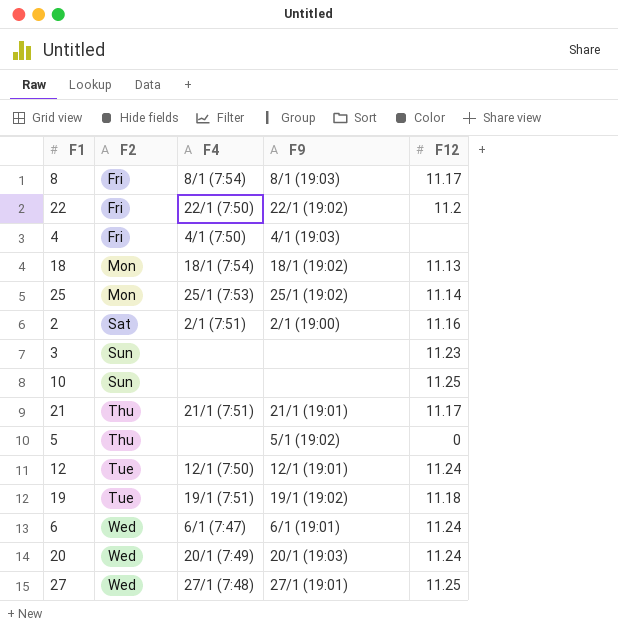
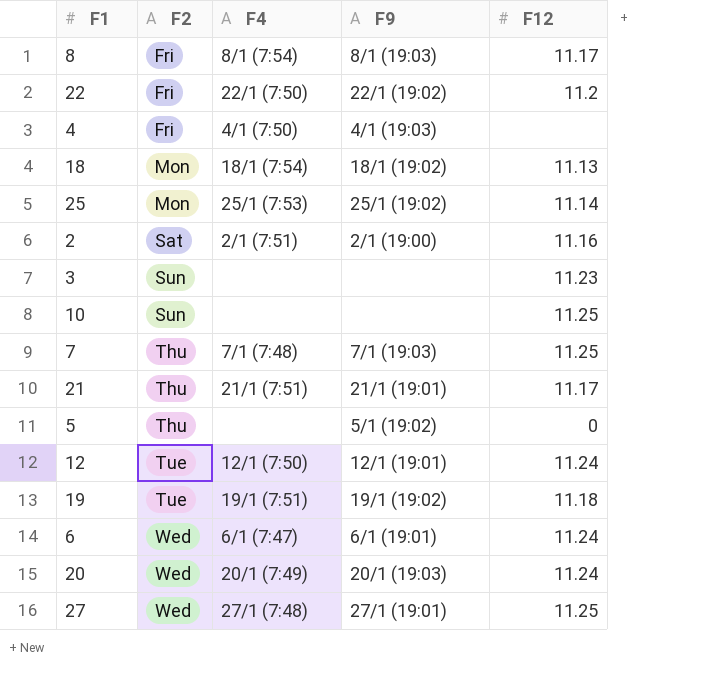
row 7: none -> Thu | 7/1 (7:48) | 7/1 (19:03) | 11.25

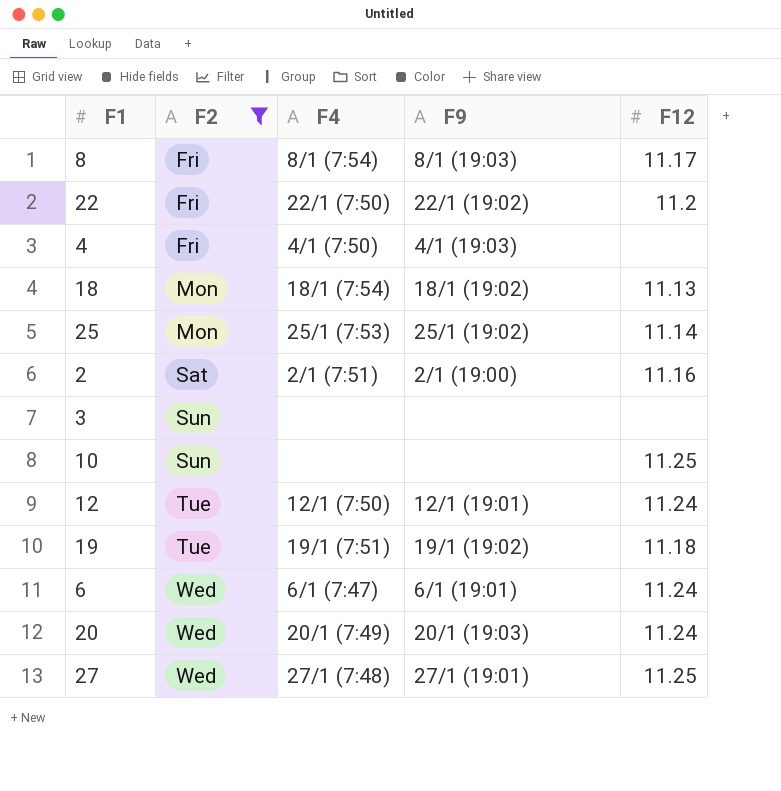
filter: none -> F2 != Thu
3 | F12: 11.23 -> none

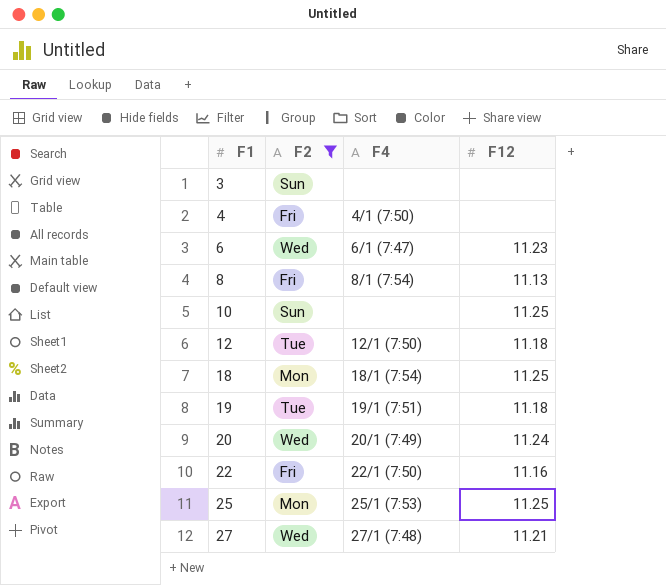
row order: F2 ascending -> F1 ascending
column F9 | position: 4 -> none
row 2: Sat | 2/1 (7:51) | 2/1 (19:00) | 11.16 -> none
6 | F12: 11.24 -> 11.23
8 | F12: 11.17 -> 11.13
12 | F12: 11.24 -> 11.18
18 | F12: 11.13 -> 11.25
22 | F12: 11.2 -> 11.16
25 | F12: 11.14 -> 11.25
27 | F12: 11.25 -> 11.21

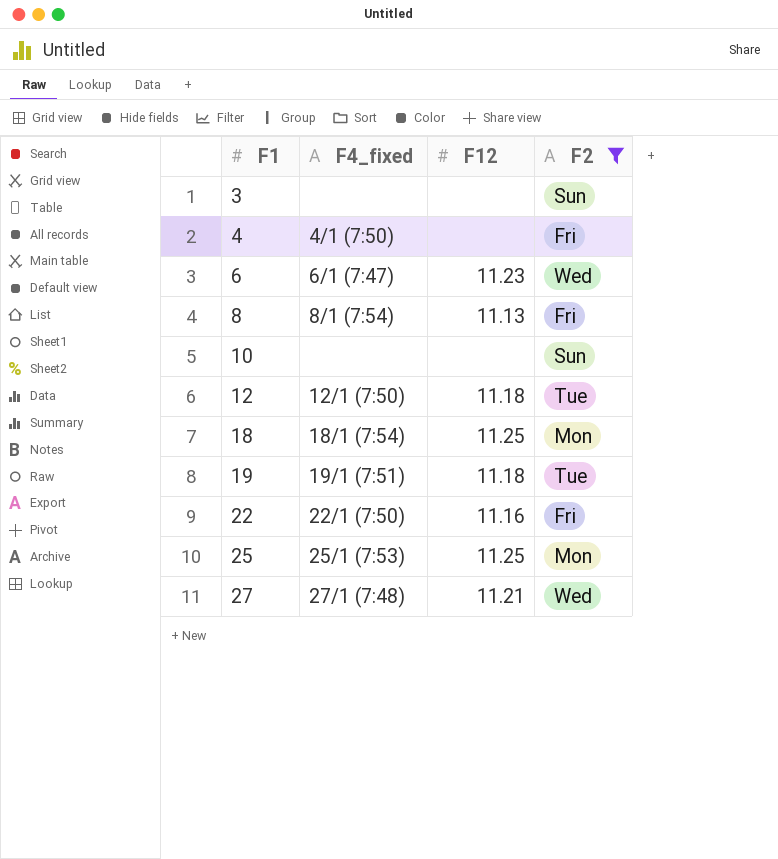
column name: F4 -> F4_fixed
column F2 | position: 2 -> 4
row 20: Wed | 20/1 (7:49) | 11.24 -> none
10 | F12: 11.25 -> none

